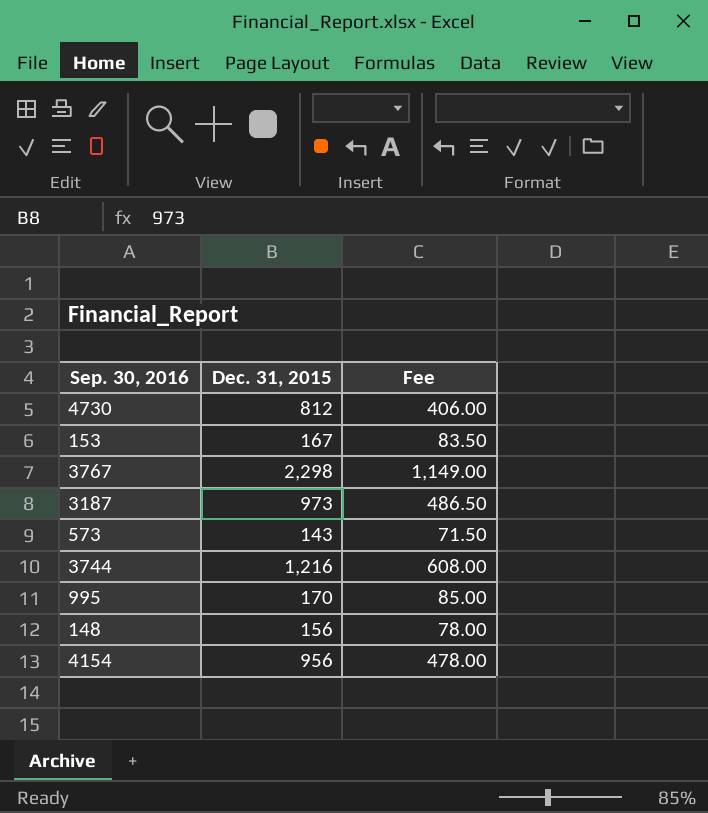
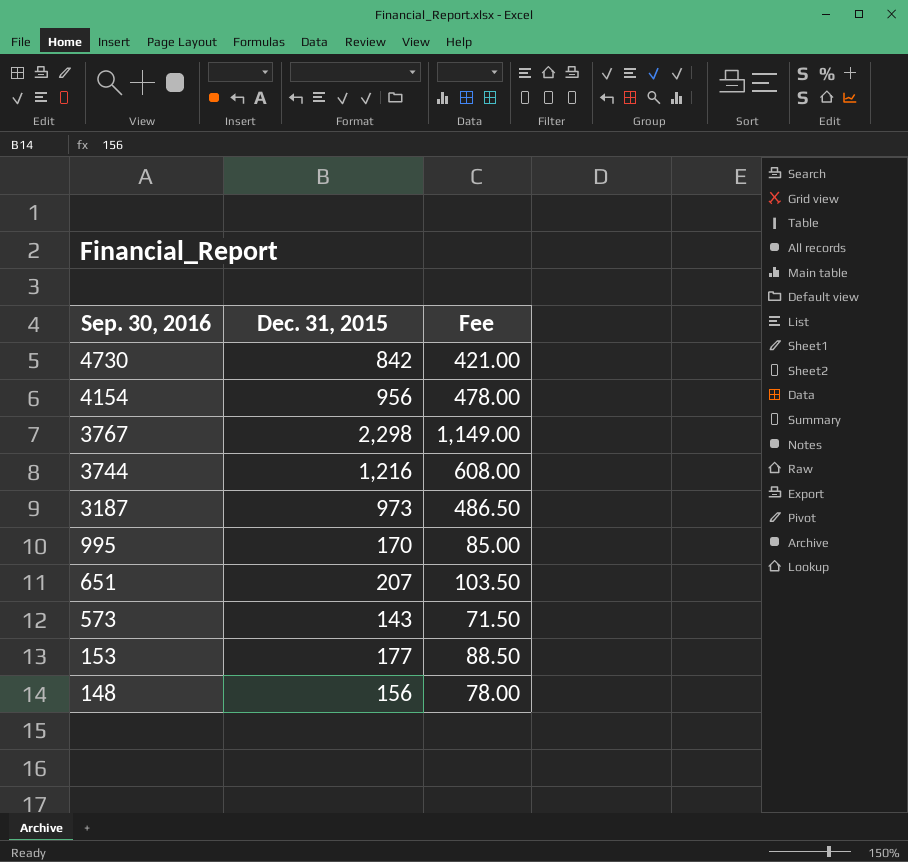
row order: none -> Sep. 30, 2016 descending
4730 | Dec. 31, 2015: 812 -> 842
4730 | Fee: 406.00 -> 421.00
row 651: none -> 207 | 103.50
153 | Dec. 31, 2015: 167 -> 177
153 | Fee: 83.50 -> 88.50

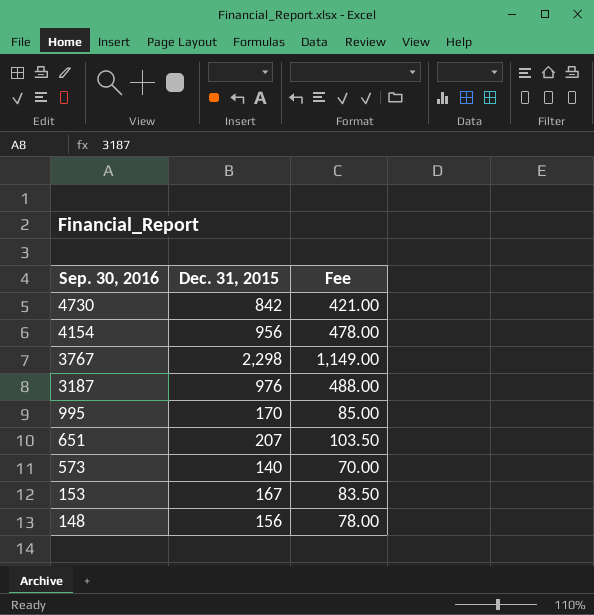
row 3744: 1,216 | 608.00 -> none
3187 | Dec. 31, 2015: 973 -> 976
3187 | Fee: 486.50 -> 488.00
573 | Dec. 31, 2015: 143 -> 140
573 | Fee: 71.50 -> 70.00
153 | Dec. 31, 2015: 177 -> 167
153 | Fee: 88.50 -> 83.50

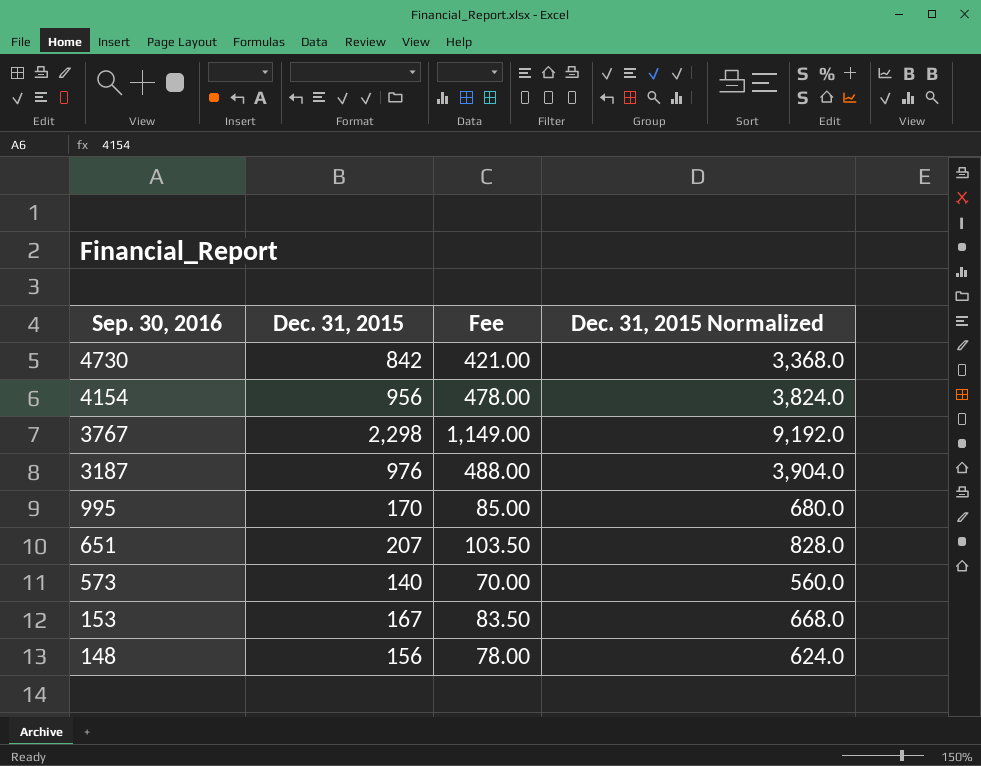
column Dec. 31, 2015 Normalized | formula: none -> [Dec. 31, 2015] * 4

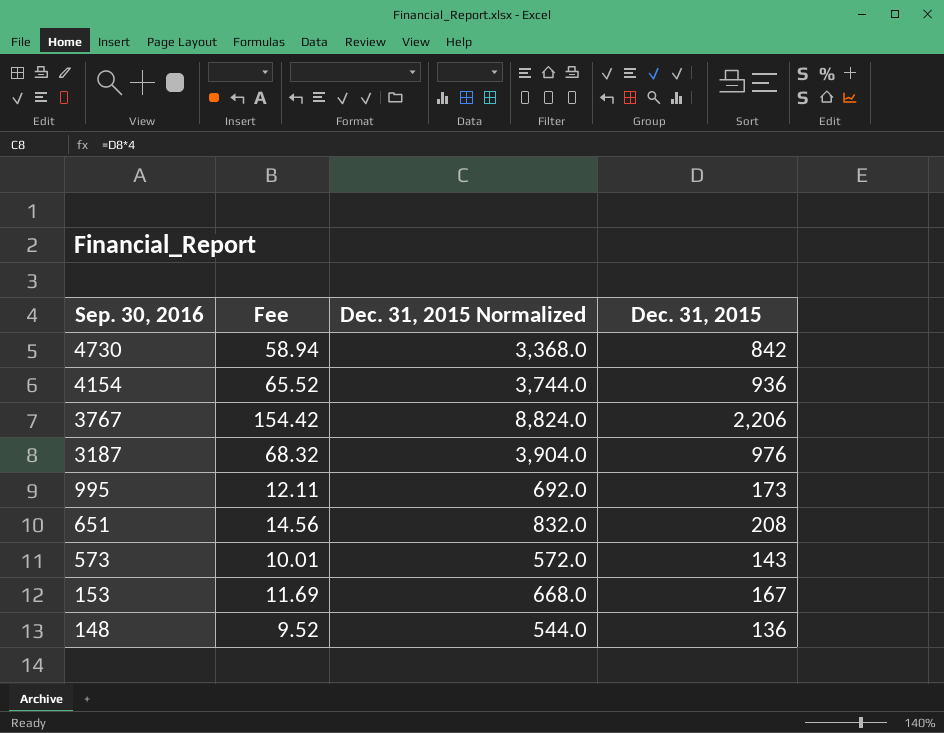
column Fee | formula: [Dec. 31, 2015] * 0.5 -> [Dec. 31, 2015] * 0.07
column Dec. 31, 2015 | position: 2 -> 4
4154 | Dec. 31, 2015 Normalized: 3,824.0 -> 3,744.0
4154 | Dec. 31, 2015: 956 -> 936
3767 | Dec. 31, 2015 Normalized: 9,192.0 -> 8,824.0
3767 | Dec. 31, 2015: 2,298 -> 2,206
995 | Dec. 31, 2015 Normalized: 680.0 -> 692.0
995 | Dec. 31, 2015: 170 -> 173
651 | Dec. 31, 2015 Normalized: 828.0 -> 832.0
651 | Dec. 31, 2015: 207 -> 208
573 | Dec. 31, 2015 Normalized: 560.0 -> 572.0
573 | Dec. 31, 2015: 140 -> 143
148 | Dec. 31, 2015 Normalized: 624.0 -> 544.0
148 | Dec. 31, 2015: 156 -> 136

